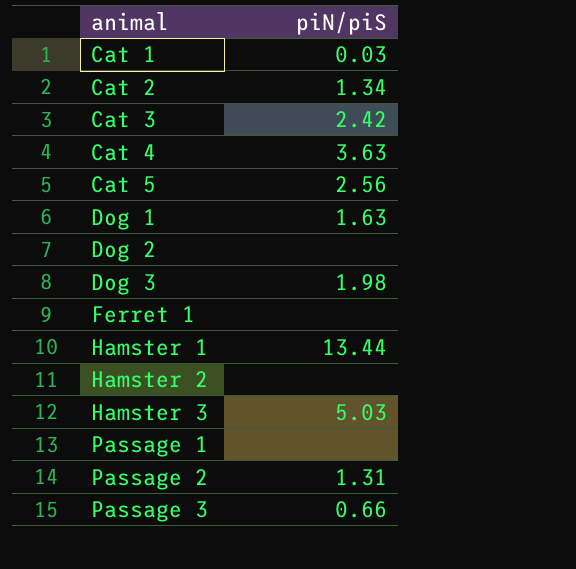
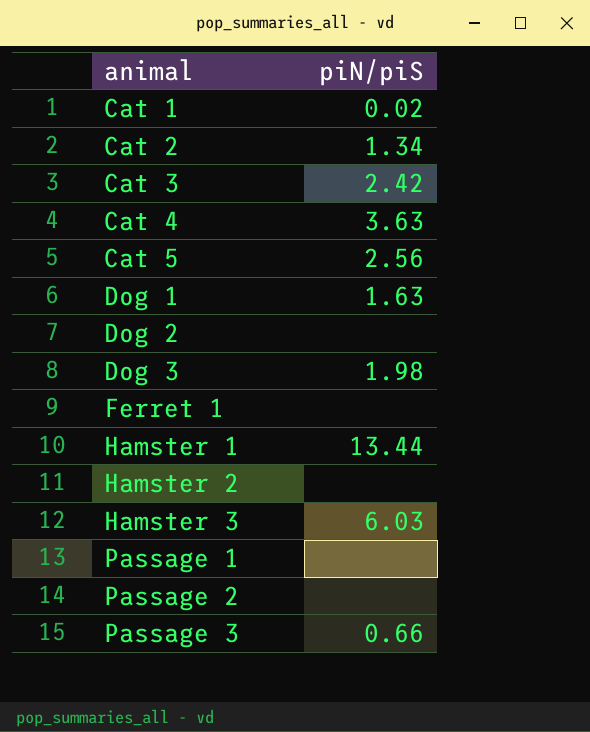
Cat 1 | piN/piS: 0.03 -> 0.02
Hamster 3 | piN/piS: 5.03 -> 6.03
Passage 2 | piN/piS: 1.31 -> none

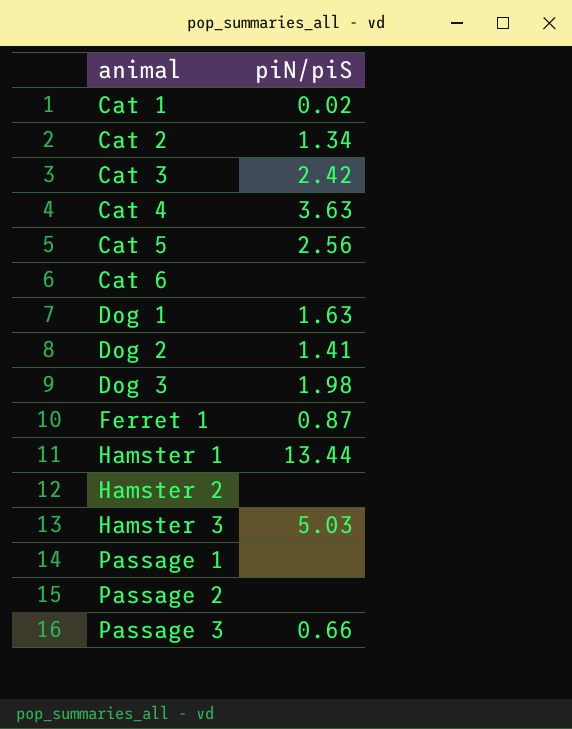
row Cat 6: none -> none
Dog 2 | piN/piS: none -> 1.41
Ferret 1 | piN/piS: none -> 0.87
Hamster 3 | piN/piS: 6.03 -> 5.03

